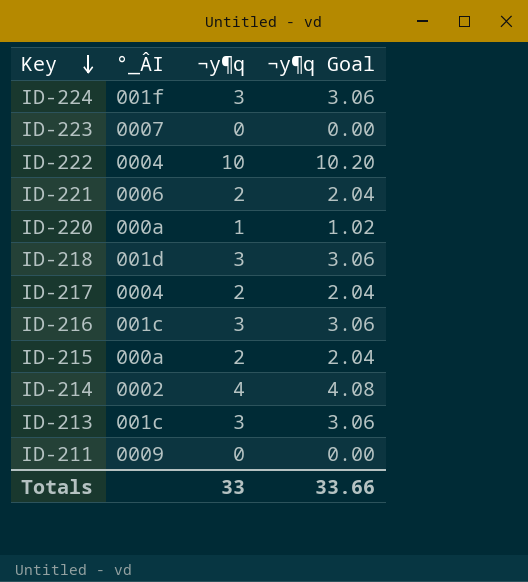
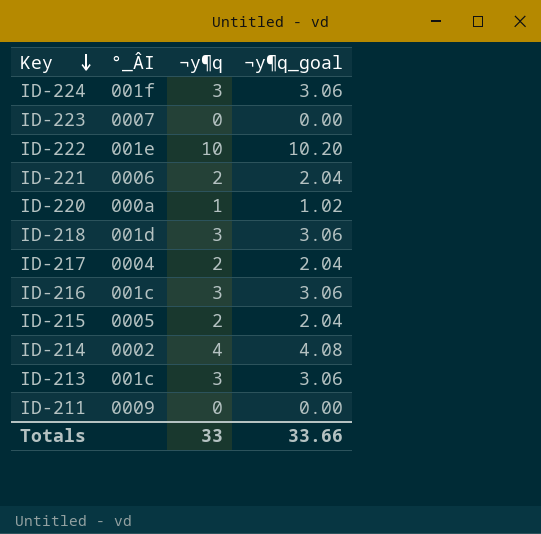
column name: ¬y¶q Goal -> ¬y¶q_goal
ID-222 | °_ÂI: 0004 -> 001e
ID-215 | °_ÂI: 000a -> 0005

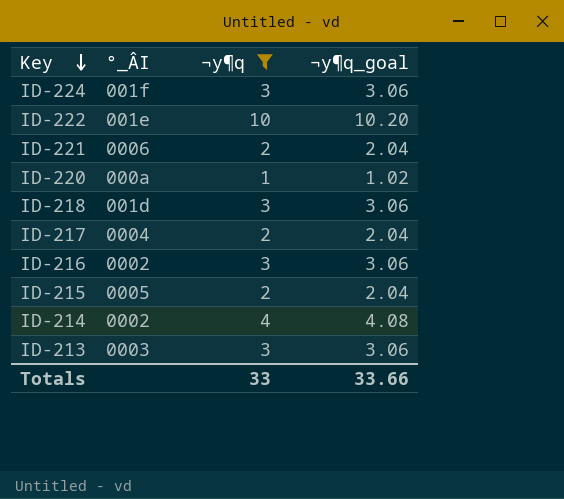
filter: none -> ¬y¶q != 0
ID-216 | °_ÂI: 001c -> 0002
ID-213 | °_ÂI: 001c -> 0003

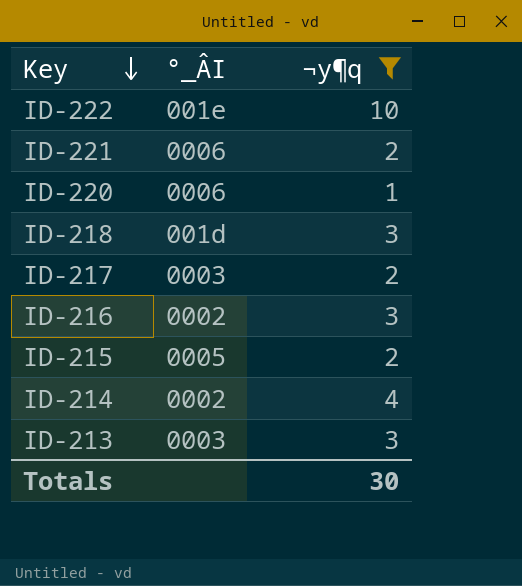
column ¬y¶q_goal | formula: [¬y¶q] * 1.02 -> none
row ID-224: 001f | 3 | 3.06 -> none
ID-220 | °_ÂI: 000a -> 0006
ID-217 | °_ÂI: 0004 -> 0003
Totals | ¬y¶q: 33 -> 30

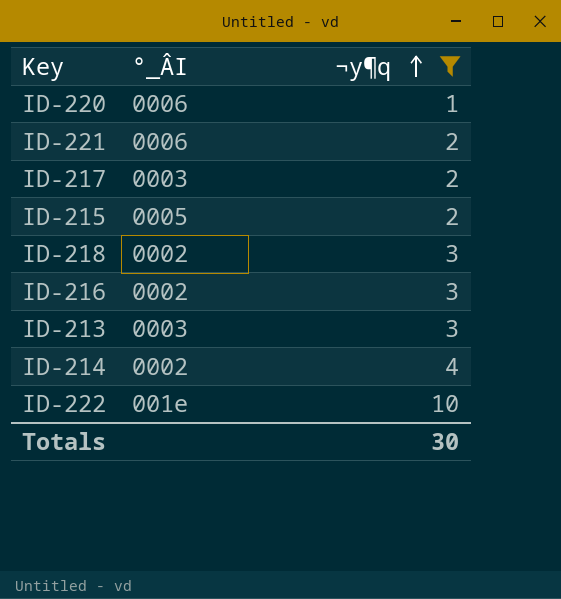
row order: Key descending -> ¬y¶q ascending
ID-218 | °_ÂI: 001d -> 0002

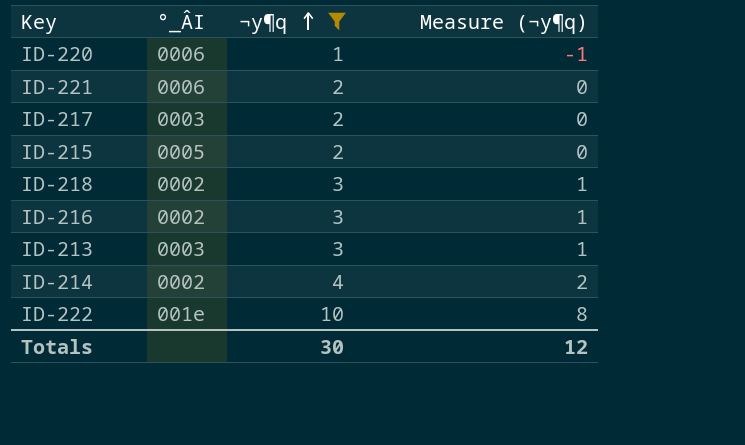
column Measure (¬y¶q) | formula: none -> [¬y¶q] - 2

